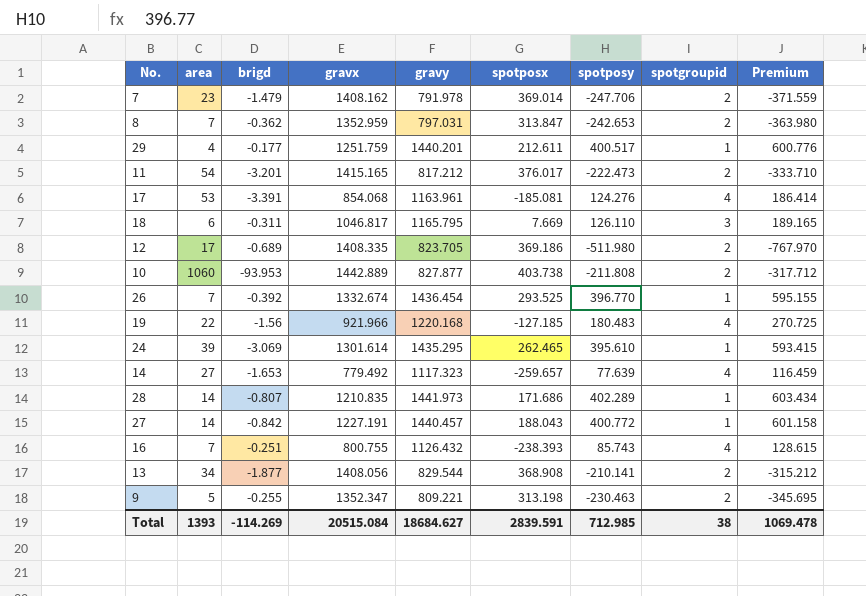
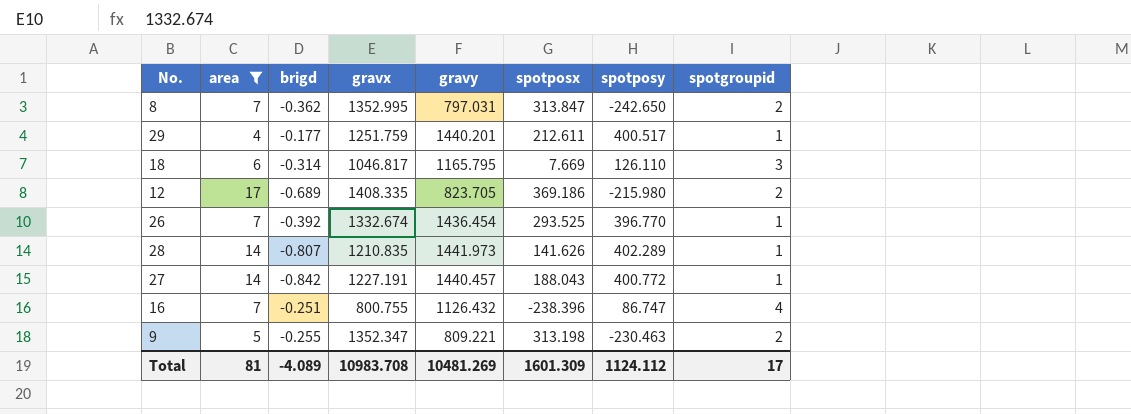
filter: none -> area <= 17
column Premium | formula: [spotposy] * 1.5 -> none
8 | gravx: 1352.959 -> 1352.995
8 | spotposy: -242.653 -> -242.650
18 | brigd: -0.311 -> -0.314
12 | spotposy: -511.980 -> -215.980
28 | spotposx: 171.686 -> 141.626
16 | spotposx: -238.393 -> -238.396
16 | spotposy: 85.743 -> 86.747
Total | area: 1393 -> 81
Total | brigd: -114.269 -> -4.089
Total | gravx: 20515.084 -> 10983.708
Total | gravy: 18684.627 -> 10481.269
Total | spotposx: 2839.591 -> 1601.309
Total | spotposy: 712.985 -> 1124.112
Total | spotgroupid: 38 -> 17

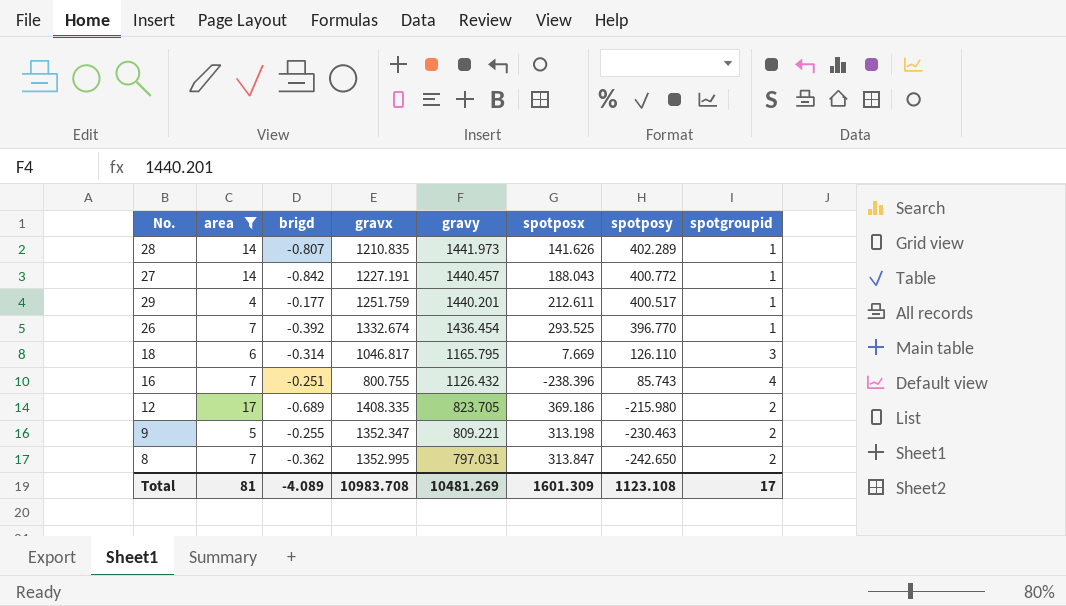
row order: none -> gravy descending
16 | spotposy: 86.747 -> 85.743
Total | spotposy: 1124.112 -> 1123.108

